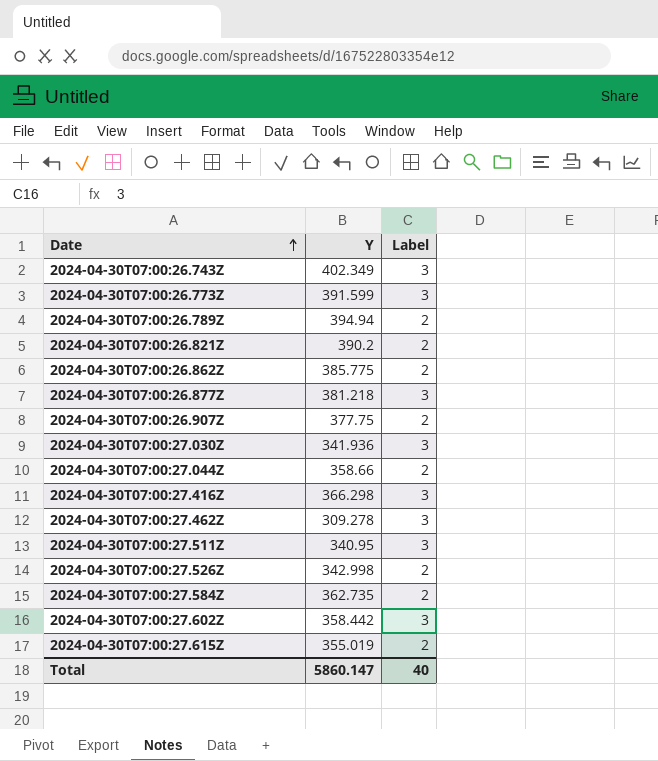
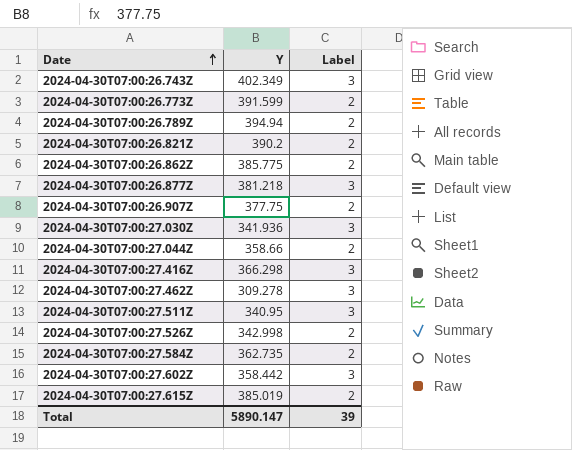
2024-04-30T07:00:26.773Z | Label: 3 -> 2
2024-04-30T07:00:27.615Z | Y: 355.019 -> 385.019
Total | Y: 5860.147 -> 5890.147
Total | Label: 40 -> 39

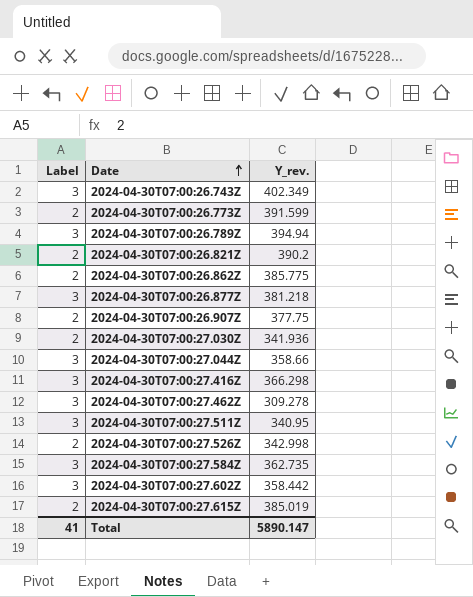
column Label | position: 3 -> 1
column name: Y -> Y_rev.
2024-04-30T07:00:26.789Z | Label: 2 -> 3
2024-04-30T07:00:27.030Z | Label: 3 -> 2
2024-04-30T07:00:27.044Z | Label: 2 -> 3
2024-04-30T07:00:27.584Z | Label: 2 -> 3
Total | Label: 39 -> 41

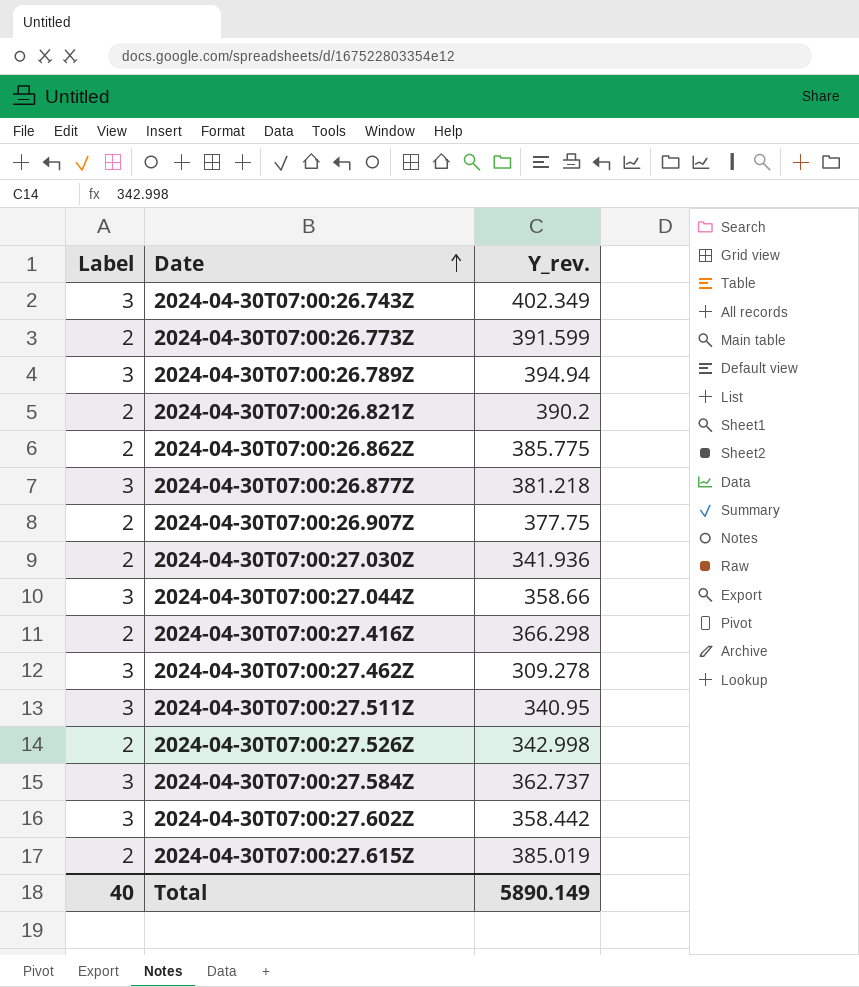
2024-04-30T07:00:27.416Z | Label: 3 -> 2
2024-04-30T07:00:27.584Z | Y_rev.: 362.735 -> 362.737
Total | Label: 41 -> 40
Total | Y_rev.: 5890.147 -> 5890.149

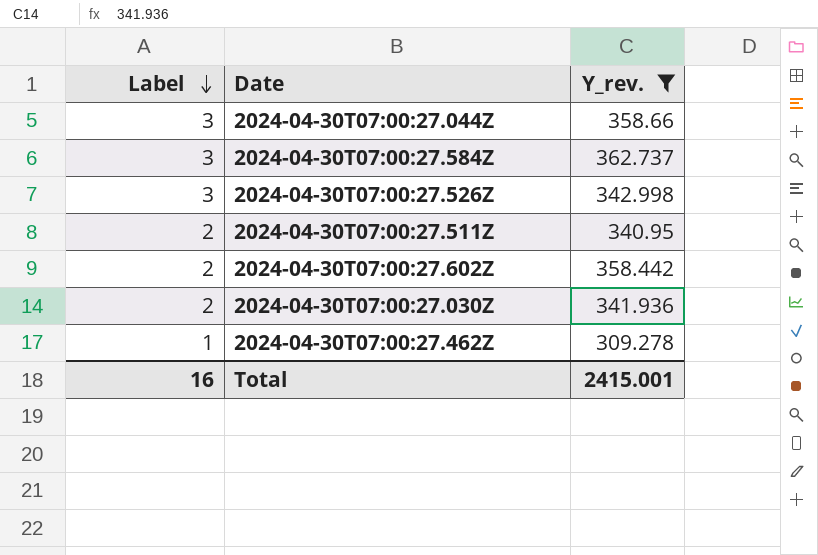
filter: none -> Y_rev. <= 362.737
row order: Date ascending -> Label descending
2024-04-30T07:00:27.526Z | Label: 2 -> 3
2024-04-30T07:00:27.511Z | Label: 3 -> 2
2024-04-30T07:00:27.602Z | Label: 3 -> 2
2024-04-30T07:00:27.462Z | Label: 3 -> 1
Total | Label: 40 -> 16
Total | Y_rev.: 5890.149 -> 2415.001

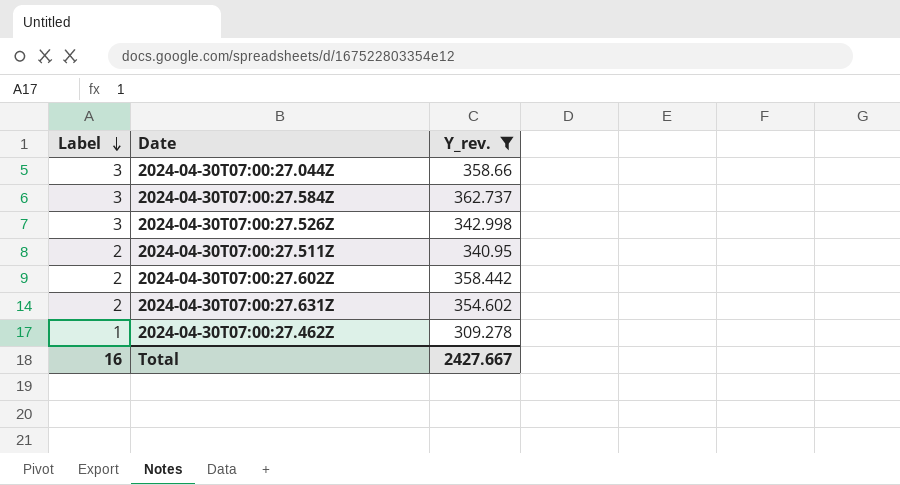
row 2024-04-30T07:00:27.030Z: 2 | 341.936 -> none
row 2024-04-30T07:00:27.631Z: none -> 2 | 354.602
Total | Y_rev.: 2415.001 -> 2427.667

